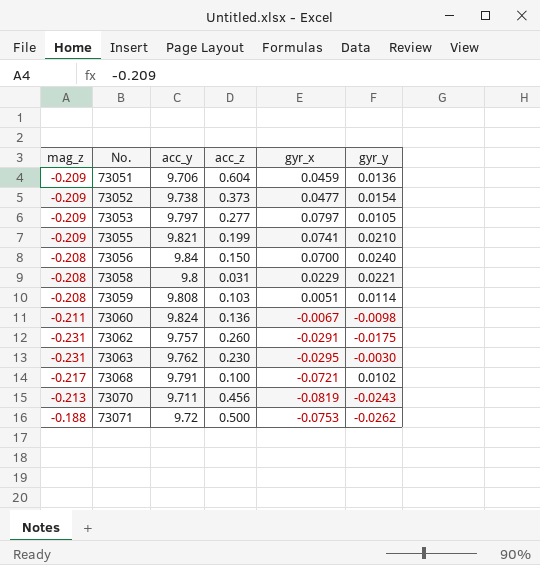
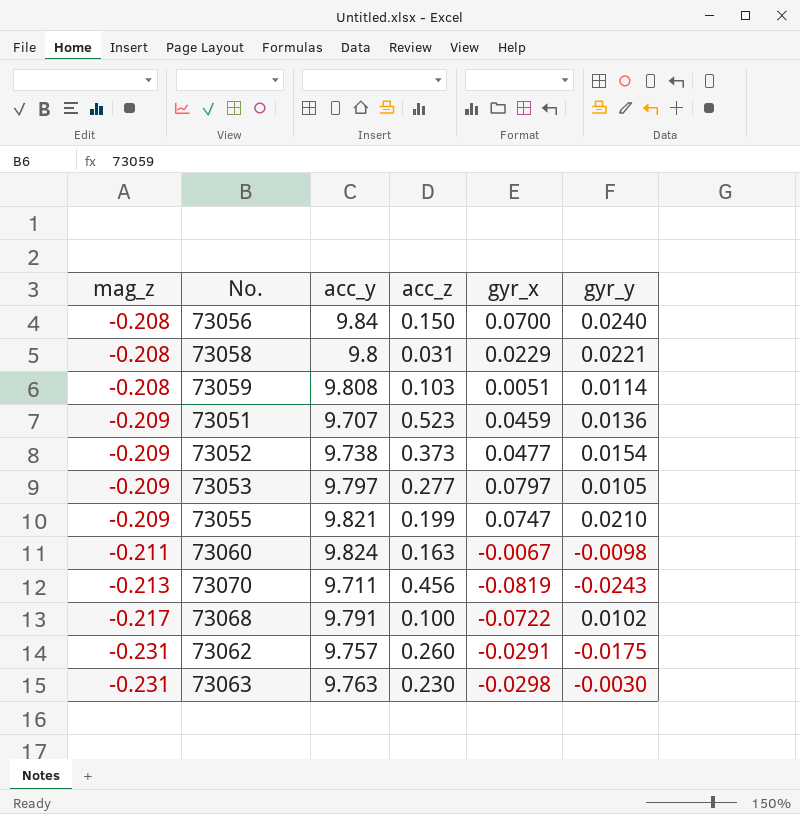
row order: No. ascending -> mag_z descending
row 73071: -0.188 | 9.72 | 0.500 | -0.0753 | -0.0262 -> none
73051 | acc_y: 9.706 -> 9.707
73051 | acc_z: 0.604 -> 0.523
73055 | gyr_x: 0.0741 -> 0.0747
73060 | acc_z: 0.136 -> 0.163
73068 | gyr_x: -0.0721 -> -0.0722
73063 | acc_y: 9.762 -> 9.763
73063 | gyr_x: -0.0295 -> -0.0298

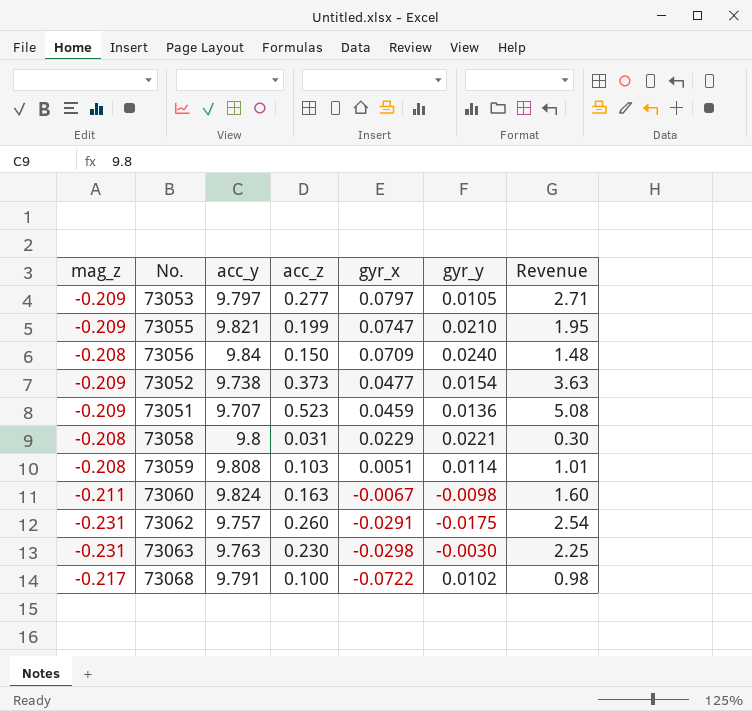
row order: mag_z descending -> gyr_x descending
column Revenue | formula: none -> [acc_y] * [acc_z]
row 73070: -0.213 | 9.711 | 0.456 | -0.0819 | -0.0243 -> none
73056 | gyr_x: 0.0700 -> 0.0709

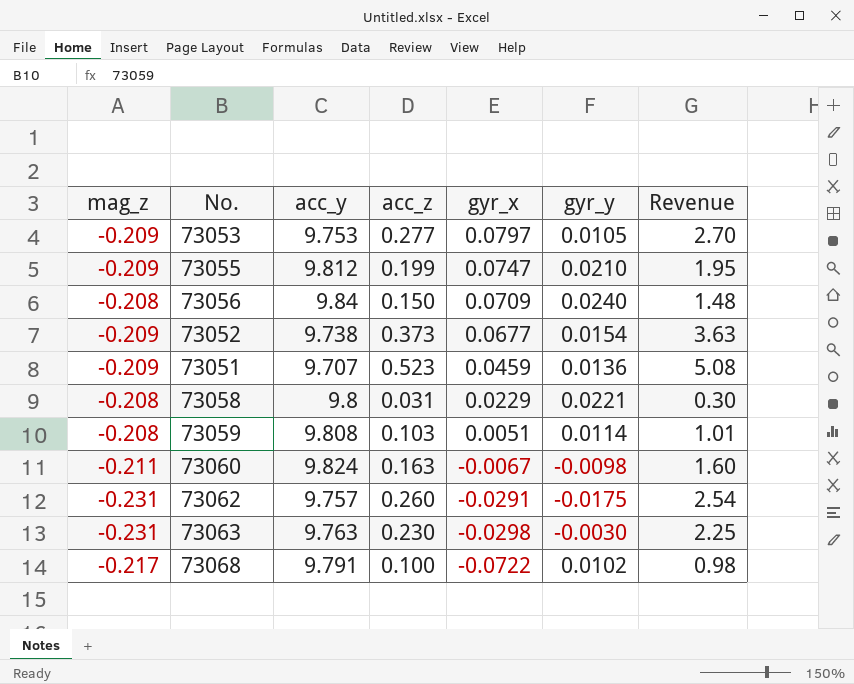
73053 | acc_y: 9.797 -> 9.753
73053 | Revenue: 2.71 -> 2.70
73055 | acc_y: 9.821 -> 9.812
73052 | gyr_x: 0.0477 -> 0.0677

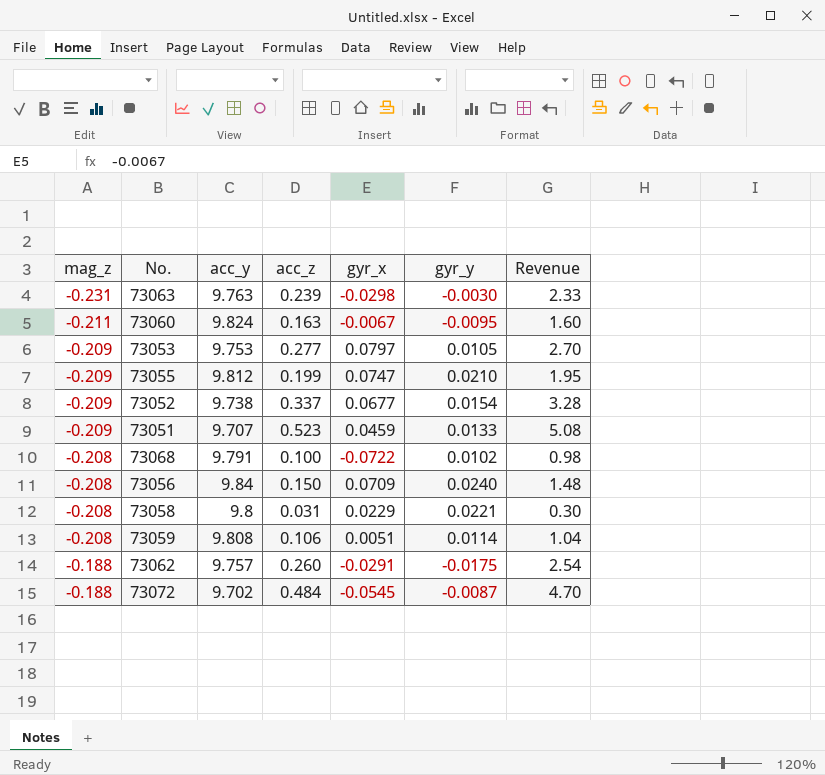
row order: gyr_x descending -> mag_z ascending
73063 | acc_z: 0.230 -> 0.239
73063 | Revenue: 2.25 -> 2.33
73060 | gyr_y: -0.0098 -> -0.0095
73052 | acc_z: 0.373 -> 0.337
73052 | Revenue: 3.63 -> 3.28
73051 | gyr_y: 0.0136 -> 0.0133
73068 | mag_z: -0.217 -> -0.208
73059 | acc_z: 0.103 -> 0.106
73059 | Revenue: 1.01 -> 1.04
73062 | mag_z: -0.231 -> -0.188
row 73072: none -> -0.188 | 9.702 | 0.484 | -0.0545 | -0.0087 | 4.70

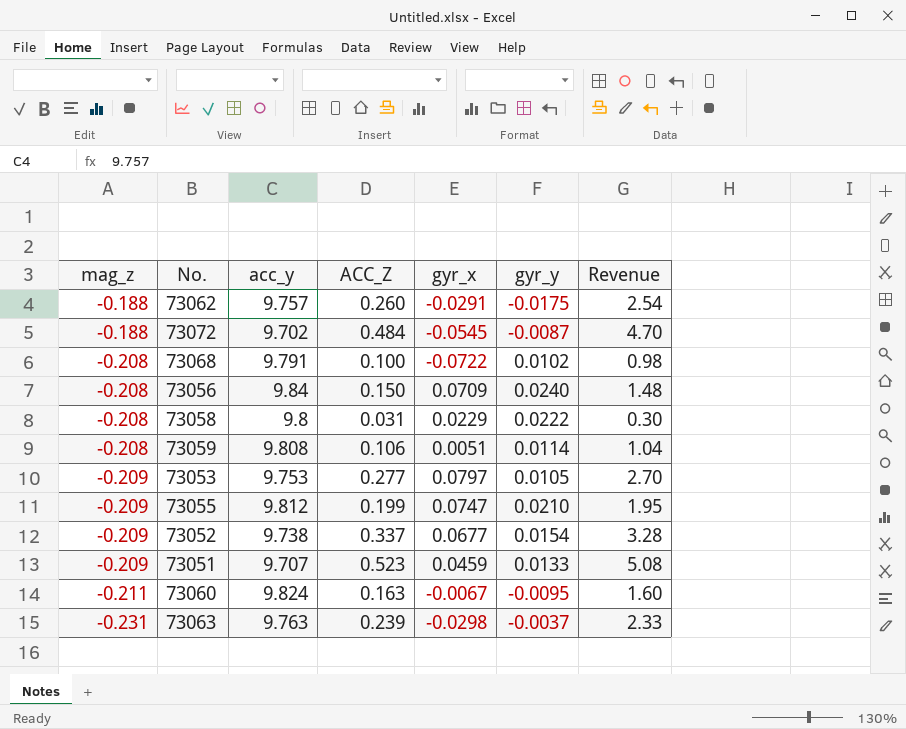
row order: mag_z ascending -> mag_z descending
column name: acc_z -> ACC_Z
73058 | gyr_y: 0.0221 -> 0.0222
73063 | gyr_y: -0.0030 -> -0.0037

